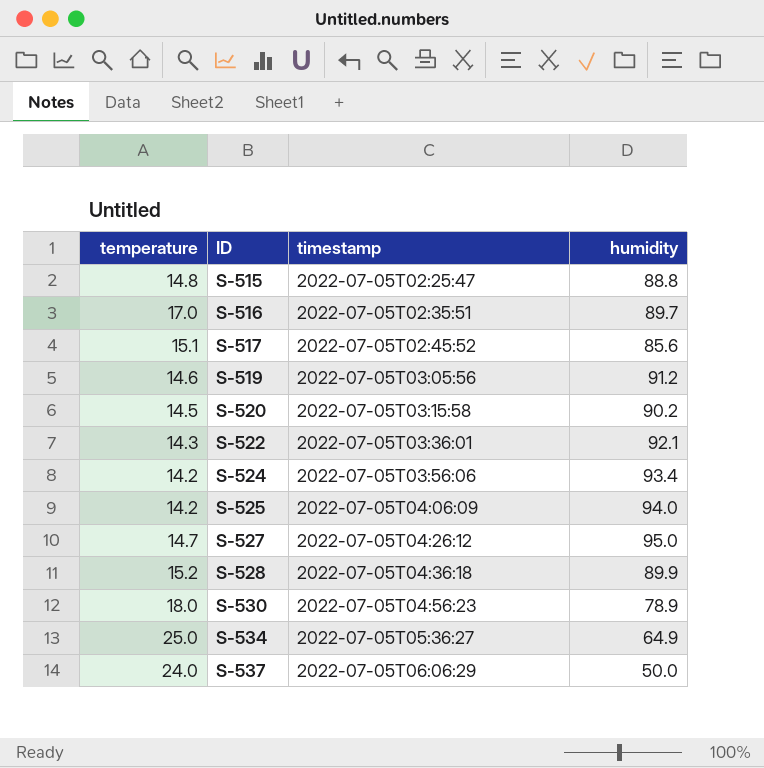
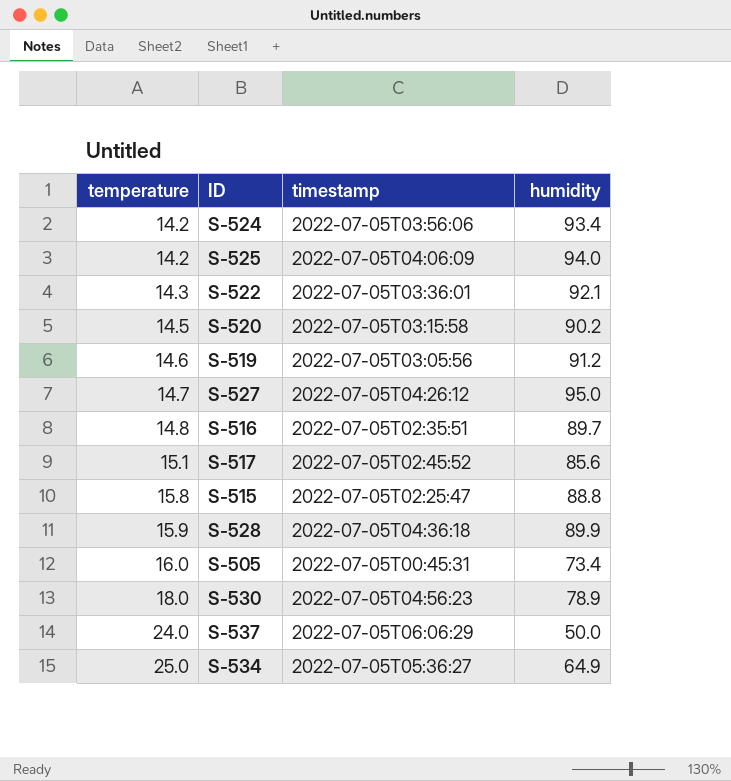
row order: ID ascending -> temperature ascending
S-516 | temperature: 17.0 -> 14.8
S-515 | temperature: 14.8 -> 15.8
S-528 | temperature: 15.2 -> 15.9
row S-505: none -> 16.0 | 2022-07-05T00:45:31 | 73.4

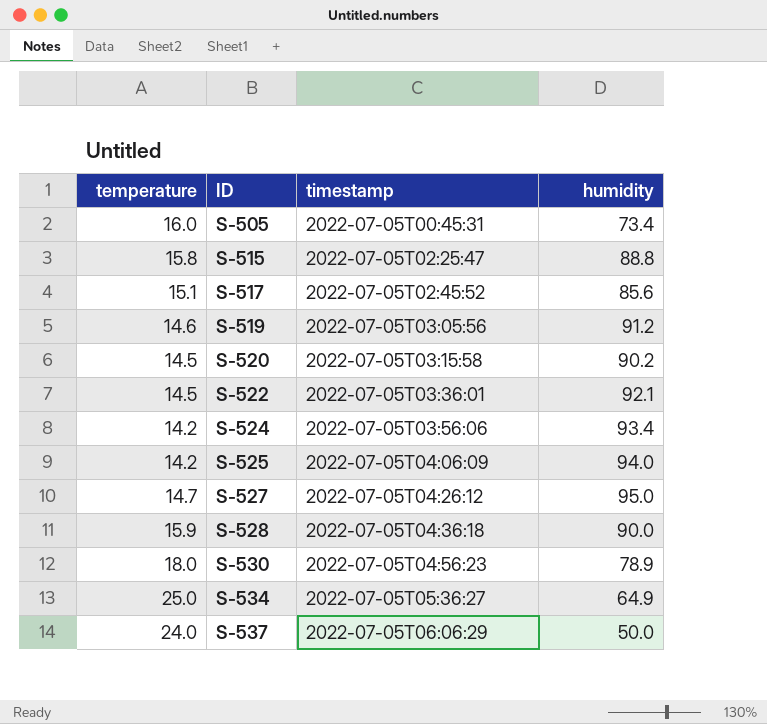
row order: temperature ascending -> ID ascending
row S-516: 14.8 | 2022-07-05T02:35:51 | 89.7 -> none
S-522 | temperature: 14.3 -> 14.5
S-528 | humidity: 89.9 -> 90.0

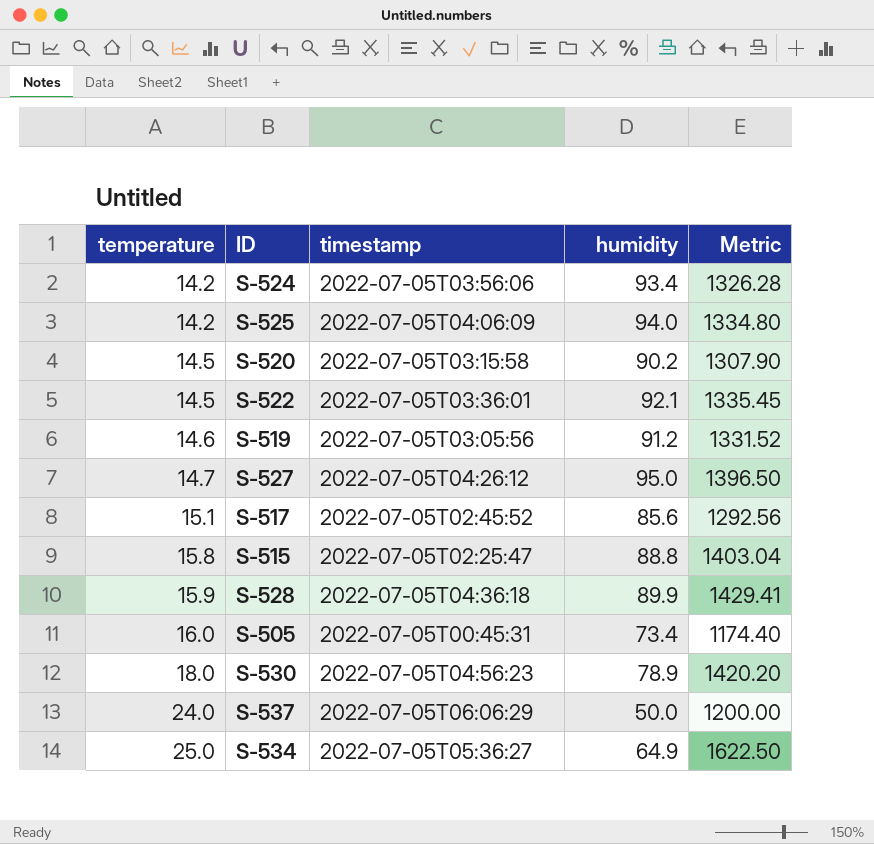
row order: ID ascending -> temperature ascending
column Metric | formula: none -> [temperature] * [humidity]
S-528 | humidity: 90.0 -> 89.9

